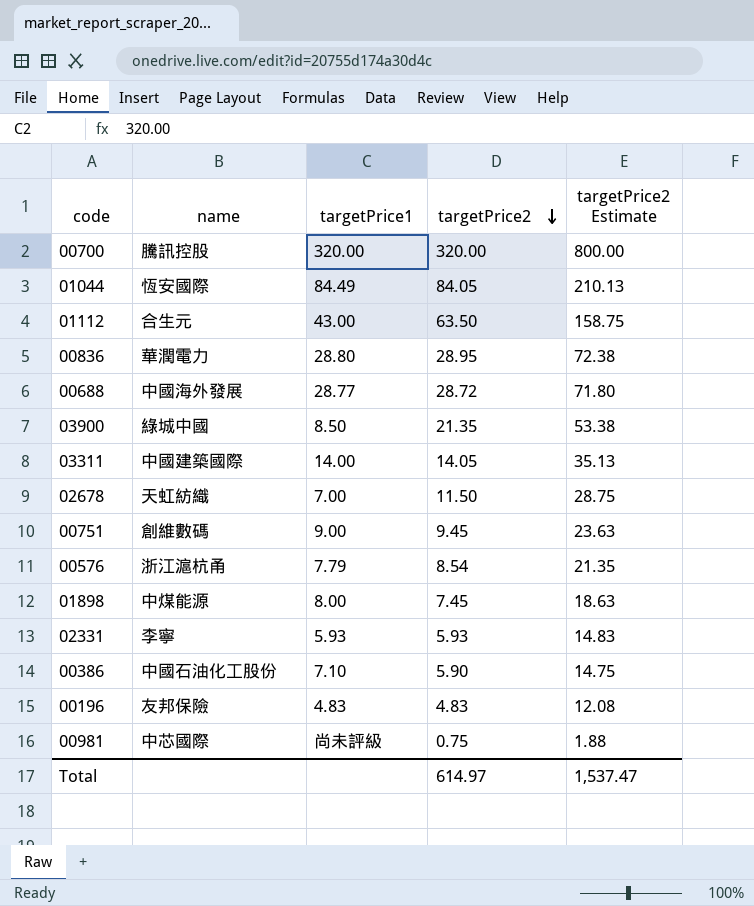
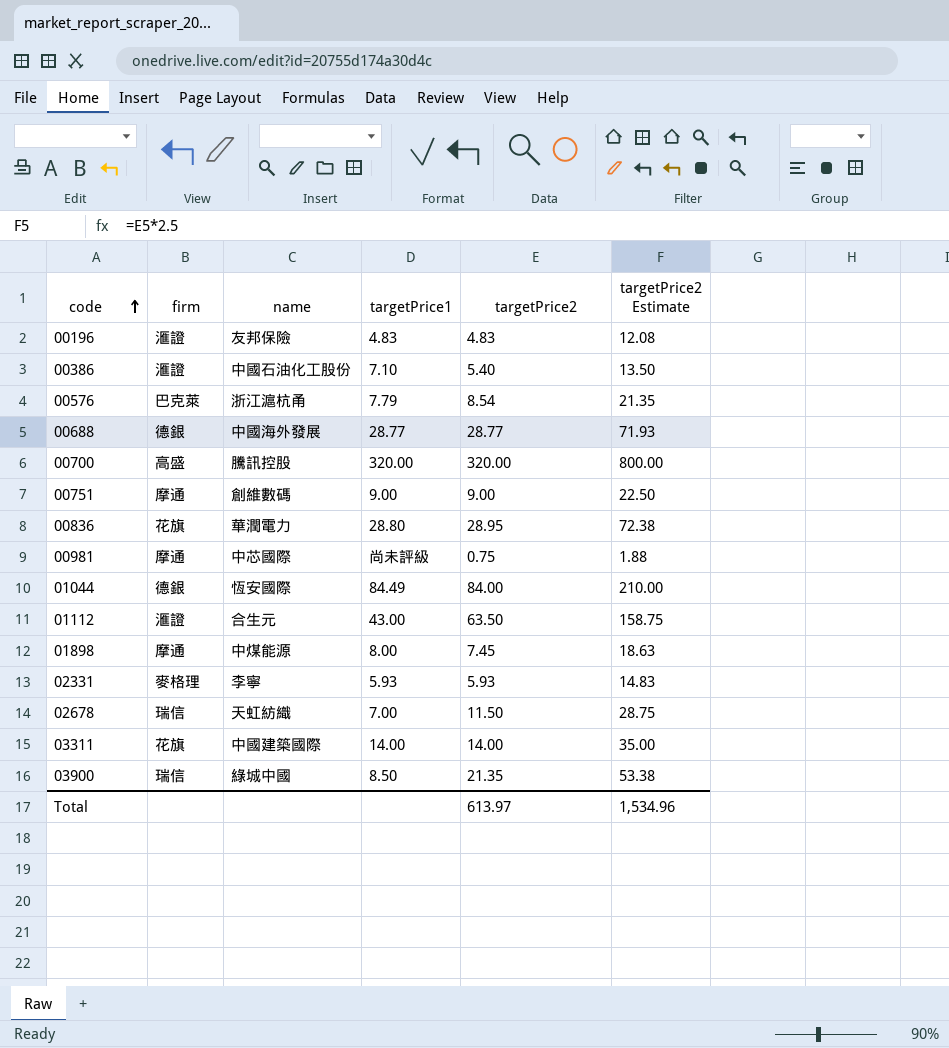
row order: targetPrice2 descending -> code ascending
column firm | position: none -> 2
00386 | targetPrice2: 5.90 -> 5.40
00386 | targetPrice2 Estimate: 14.75 -> 13.50
00688 | targetPrice2: 28.72 -> 28.77
00688 | targetPrice2 Estimate: 71.80 -> 71.93
00751 | targetPrice2: 9.45 -> 9.00
00751 | targetPrice2 Estimate: 23.63 -> 22.50
01044 | targetPrice2: 84.05 -> 84.00
01044 | targetPrice2 Estimate: 210.13 -> 210.00
03311 | targetPrice2: 14.05 -> 14.00
03311 | targetPrice2 Estimate: 35.13 -> 35.00
Total | targetPrice2: 614.97 -> 613.97
Total | targetPrice2 Estimate: 1,537.47 -> 1,534.96

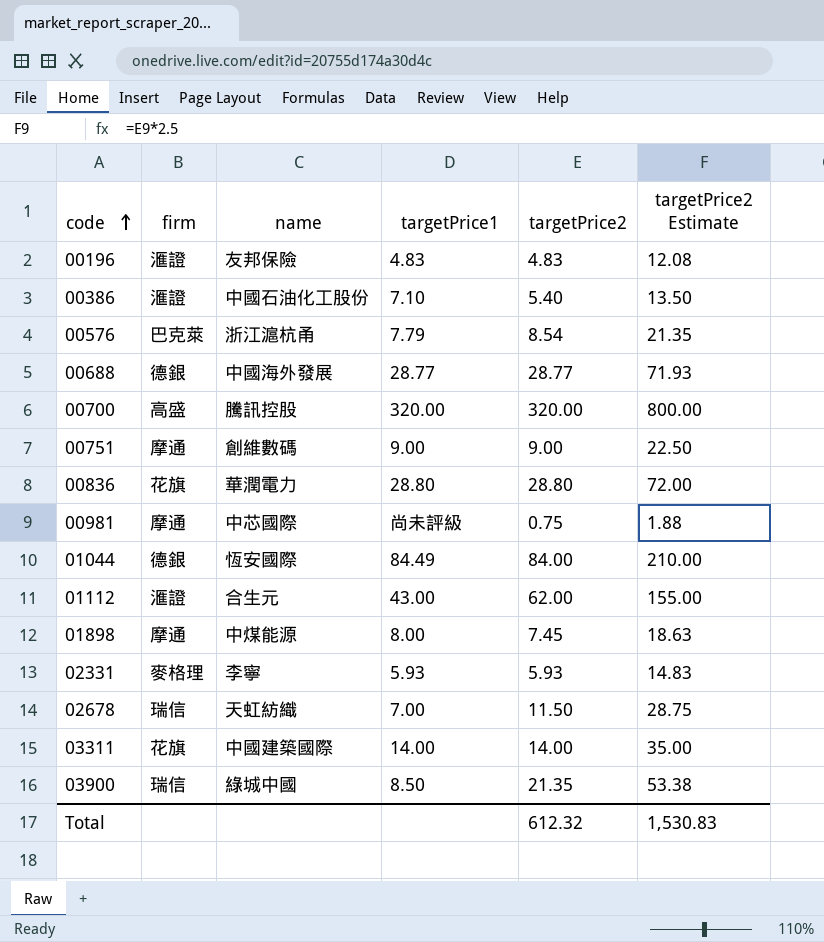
00836 | targetPrice2: 28.95 -> 28.80
00836 | targetPrice2 Estimate: 72.38 -> 72.00
01112 | targetPrice2: 63.50 -> 62.00
01112 | targetPrice2 Estimate: 158.75 -> 155.00
Total | targetPrice2: 613.97 -> 612.32
Total | targetPrice2 Estimate: 1,534.96 -> 1,530.83

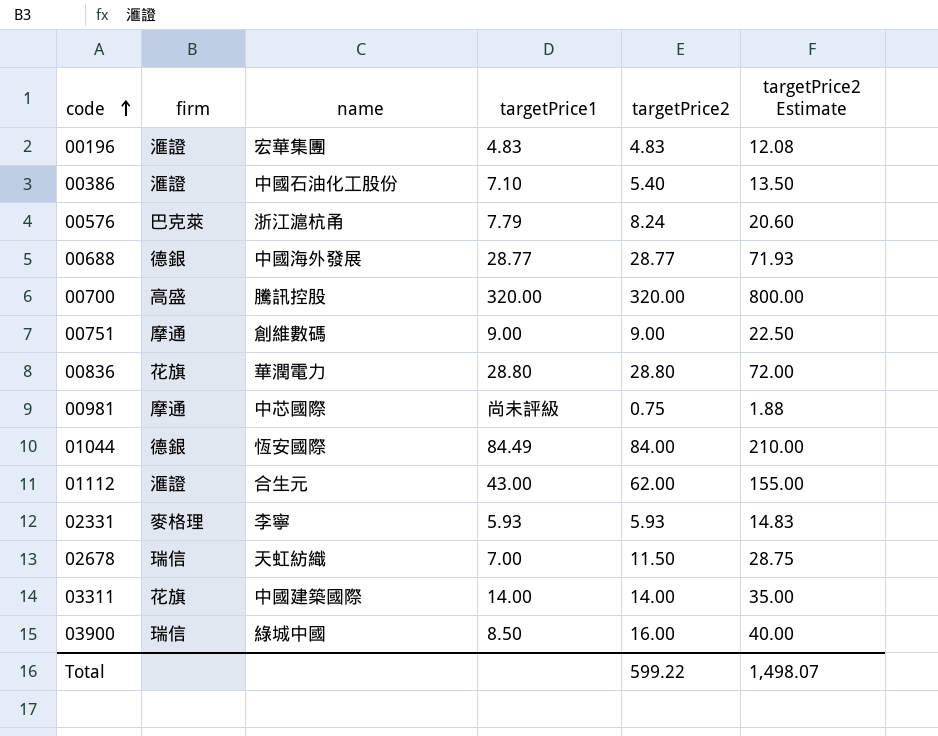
row 01898: 摩通 | 中煤能源 | 8.00 | 7.45 | 18.63 -> none
00196 | name: 友邦保險 -> 宏華集團
00576 | targetPrice2: 8.54 -> 8.24
00576 | targetPrice2 Estimate: 21.35 -> 20.60
03900 | targetPrice2: 21.35 -> 16.00
03900 | targetPrice2 Estimate: 53.38 -> 40.00
Total | targetPrice2: 612.32 -> 599.22
Total | targetPrice2 Estimate: 1,530.83 -> 1,498.07

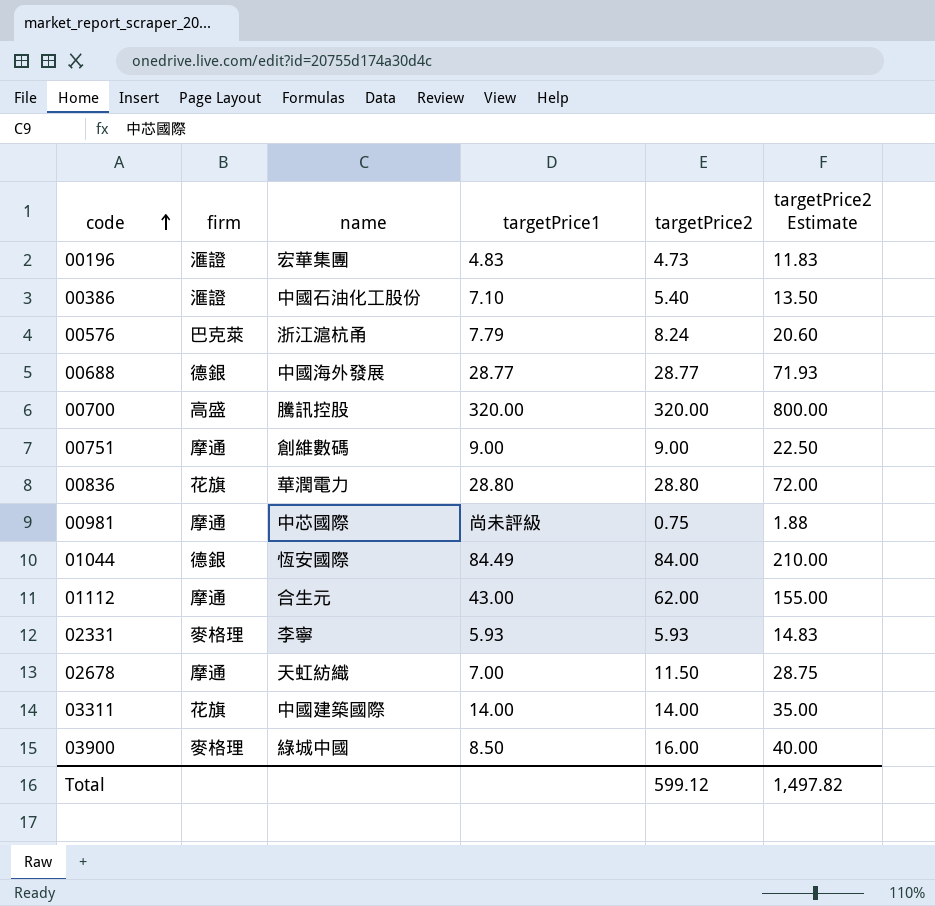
00196 | targetPrice2: 4.83 -> 4.73
00196 | targetPrice2 Estimate: 12.08 -> 11.83
01112 | firm: 滙證 -> 摩通
02678 | firm: 瑞信 -> 摩通
03900 | firm: 瑞信 -> 麥格理
Total | targetPrice2: 599.22 -> 599.12
Total | targetPrice2 Estimate: 1,498.07 -> 1,497.82

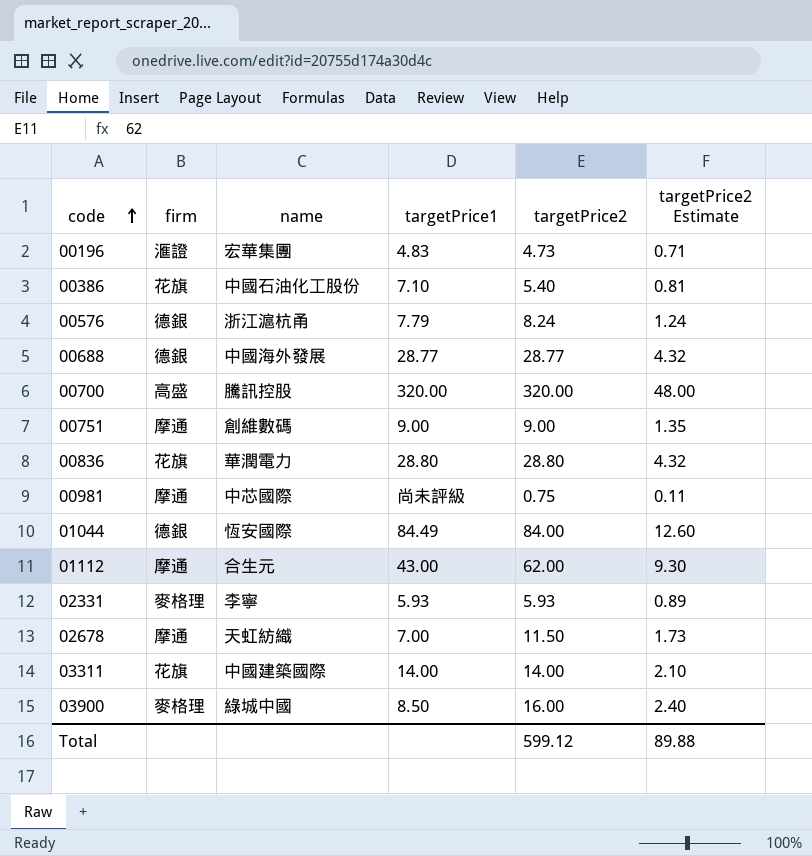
column targetPrice2 Estimate | formula: [targetPrice2] * 2.5 -> [targetPrice2] * 0.15
00386 | firm: 滙證 -> 花旗
00576 | firm: 巴克萊 -> 德銀
Total | targetPrice2 Estimate: 1,497.82 -> 89.88

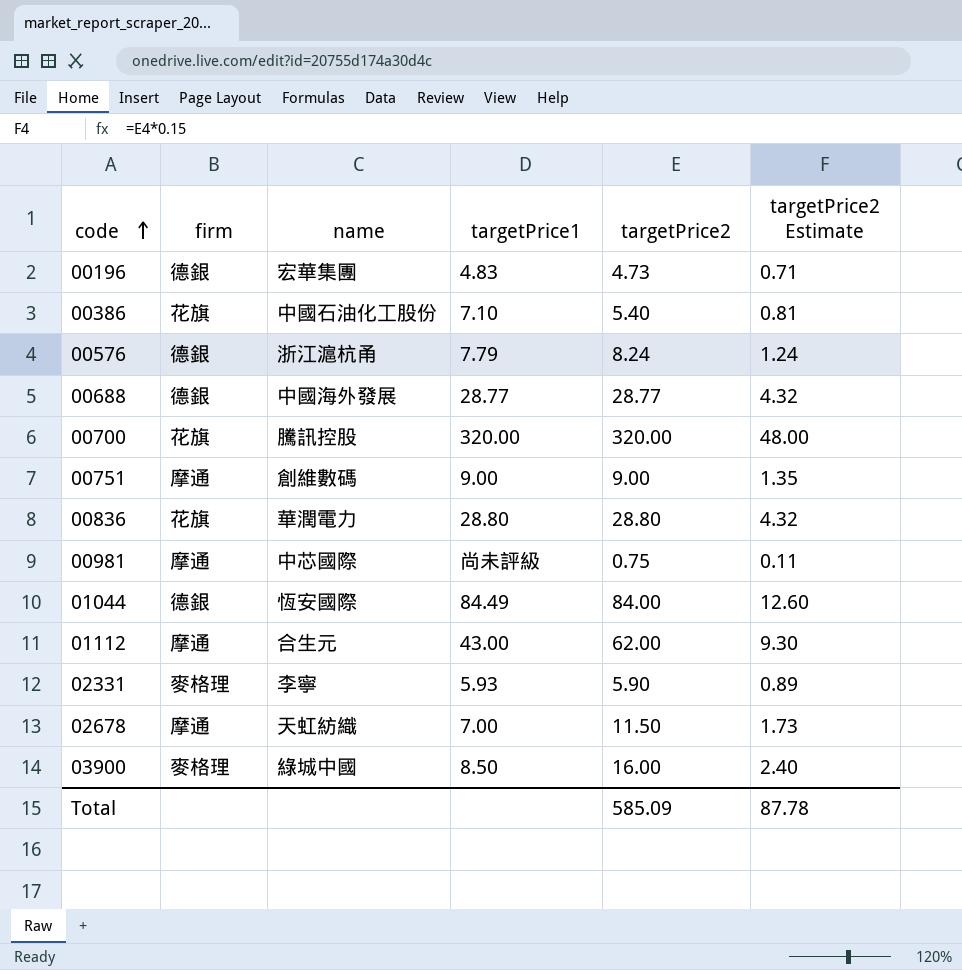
row 03311: 花旗 | 中國建築國際 | 14.00 | 14.00 | 2.10 -> none
00196 | firm: 滙證 -> 德銀
00700 | firm: 高盛 -> 花旗
02331 | targetPrice2: 5.93 -> 5.90
Total | targetPrice2: 599.12 -> 585.09
Total | targetPrice2 Estimate: 89.88 -> 87.78

